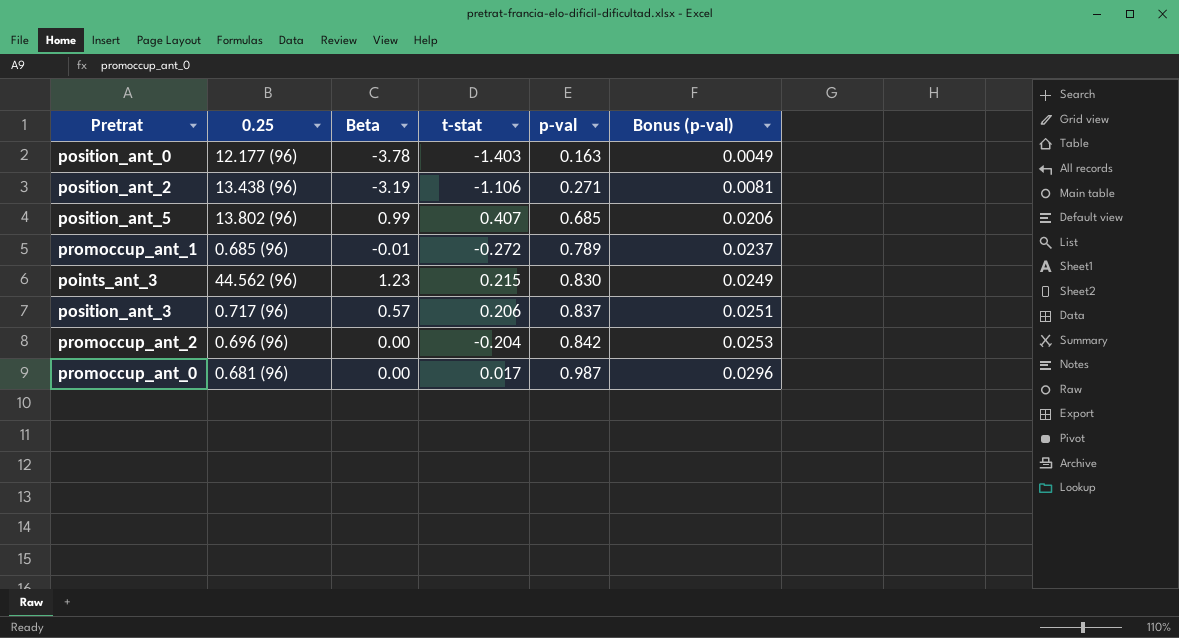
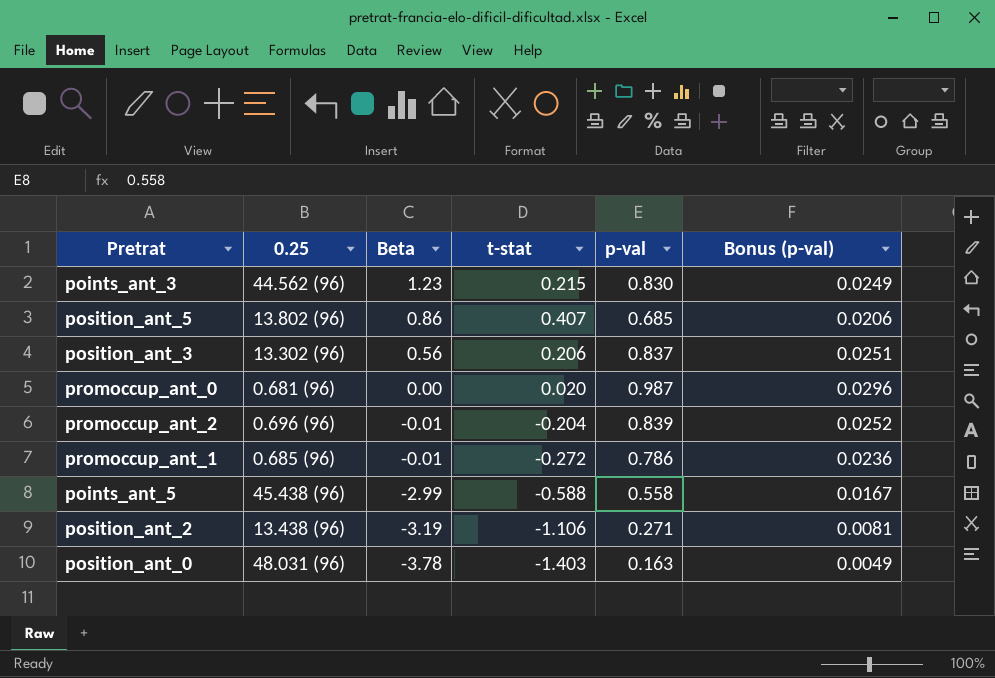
row order: p-val ascending -> Beta descending
position_ant_5 | Beta: 0.99 -> 0.86
position_ant_3 | 0.25: 0.717 (96) -> 13.302 (96)
position_ant_3 | Beta: 0.57 -> 0.56
promoccup_ant_0 | t-stat: 0.017 -> 0.020
promoccup_ant_2 | Beta: 0.00 -> -0.01
promoccup_ant_2 | p-val: 0.842 -> 0.839
promoccup_ant_2 | Bonus (p-val): 0.0253 -> 0.0252
promoccup_ant_1 | p-val: 0.789 -> 0.786
promoccup_ant_1 | Bonus (p-val): 0.0237 -> 0.0236
row points_ant_5: none -> 45.438 (96) | -2.99 | -0.588 | 0.558 | 0.0167
position_ant_0 | 0.25: 12.177 (96) -> 48.031 (96)

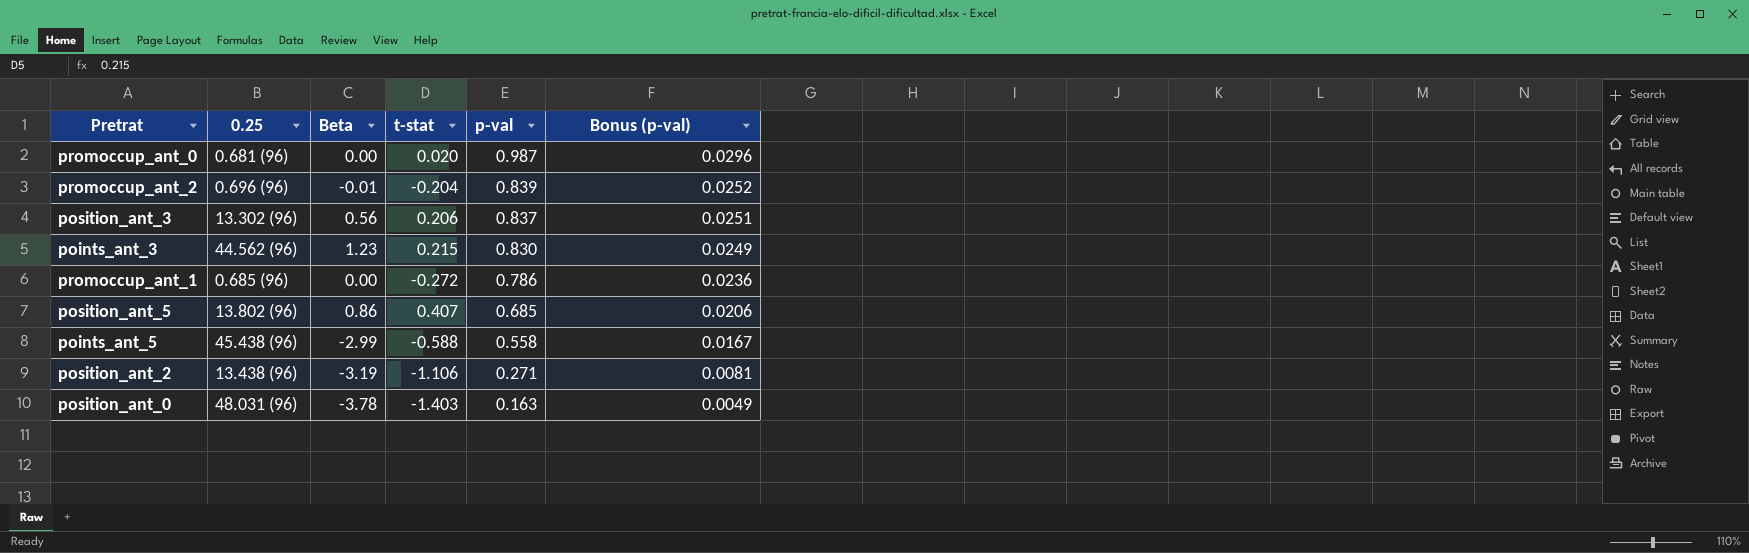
row order: Beta descending -> p-val descending
promoccup_ant_1 | Beta: -0.01 -> 0.00

